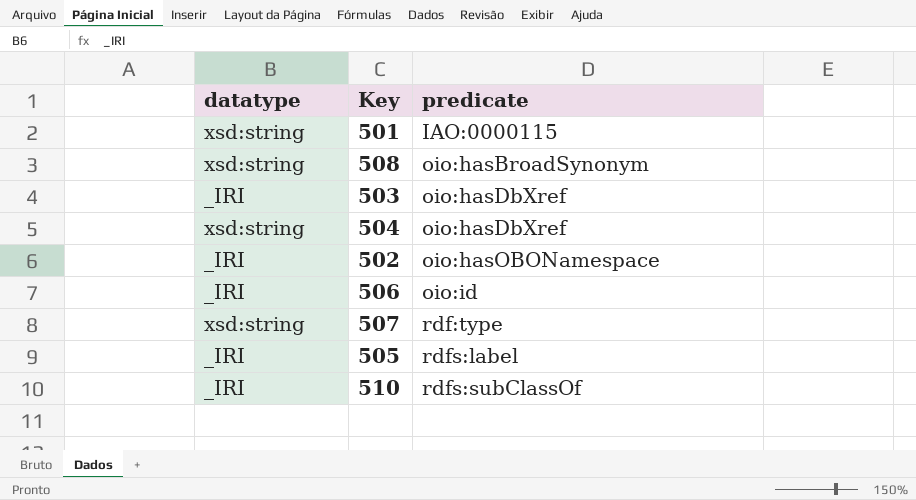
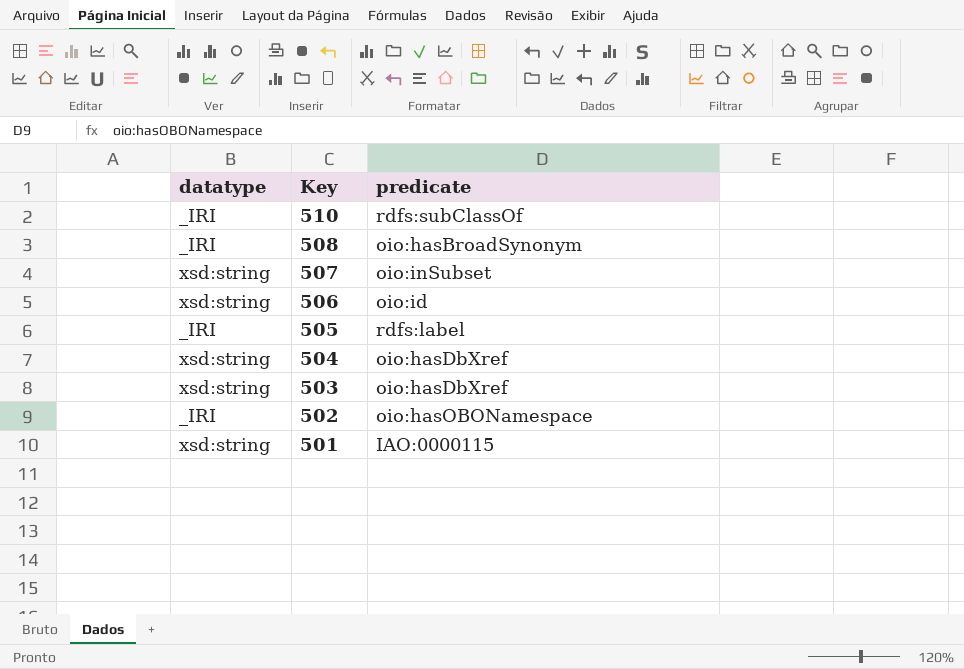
row order: predicate ascending -> Key descending
508 | datatype: xsd:string -> _IRI
507 | predicate: rdf:type -> oio:inSubset
506 | datatype: _IRI -> xsd:string
503 | datatype: _IRI -> xsd:string

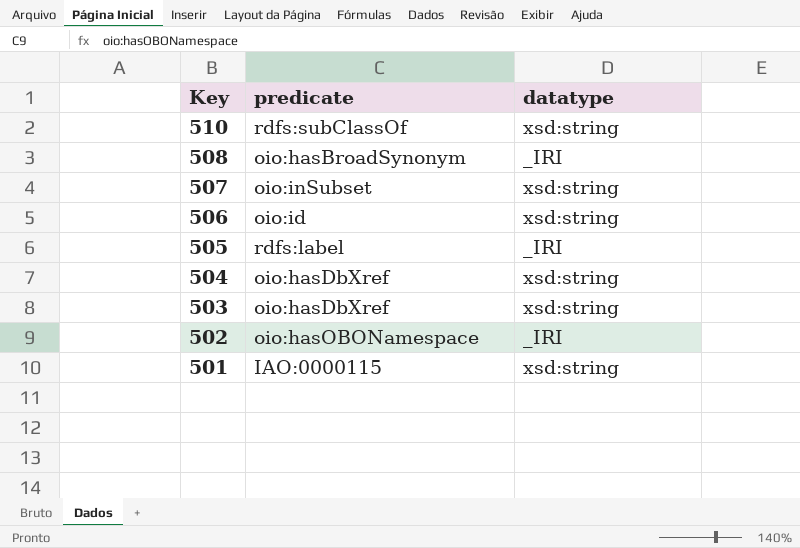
column datatype | position: 1 -> 3
510 | datatype: _IRI -> xsd:string

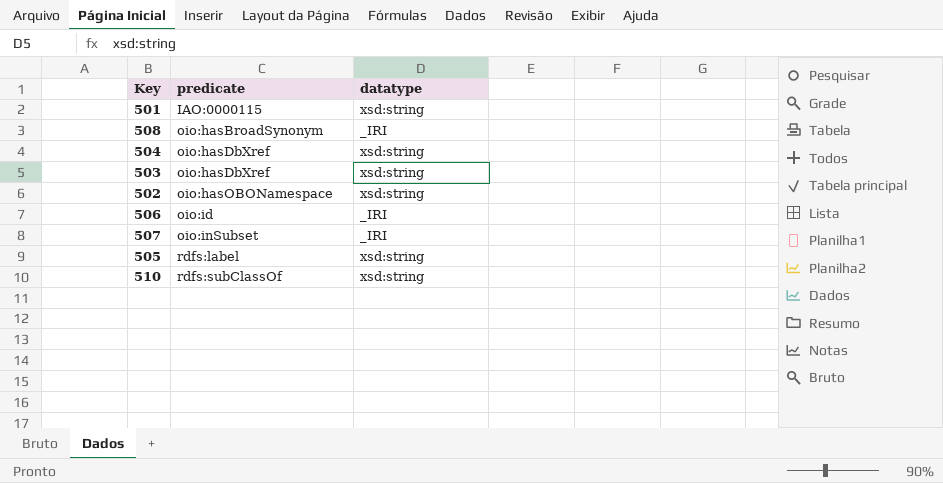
row order: Key descending -> predicate ascending
502 | datatype: _IRI -> xsd:string
506 | datatype: xsd:string -> _IRI
507 | datatype: xsd:string -> _IRI
505 | datatype: _IRI -> xsd:string

